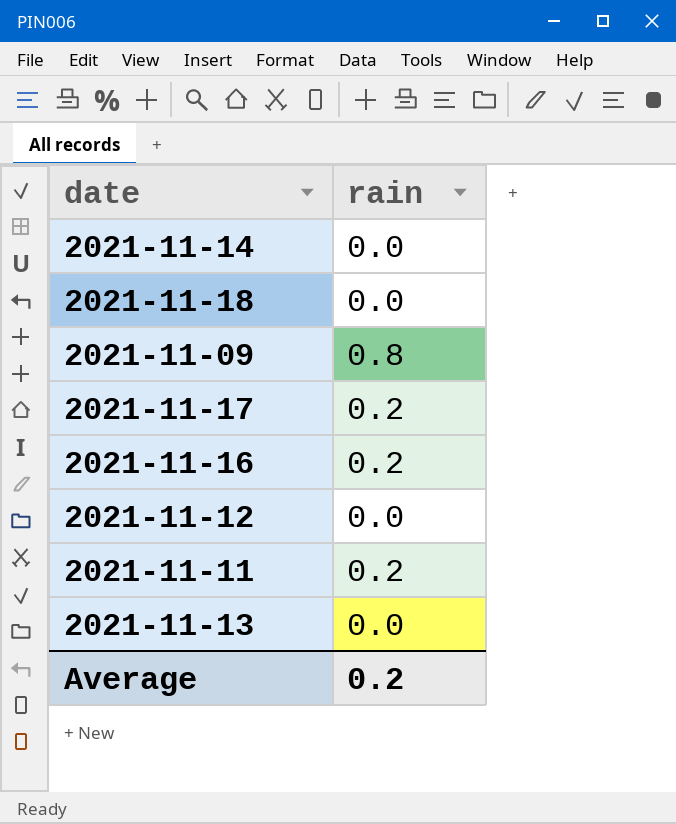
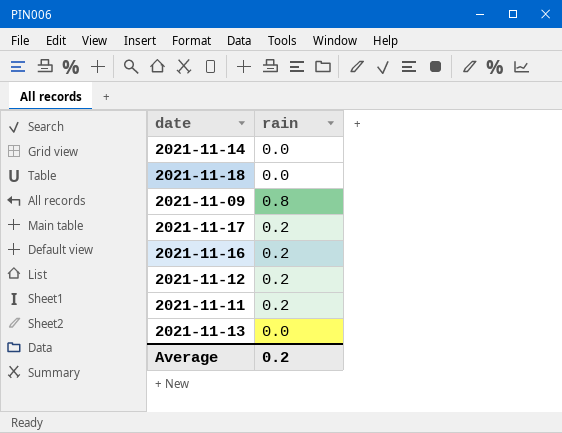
2021-11-12 | rain: 0.0 -> 0.2

